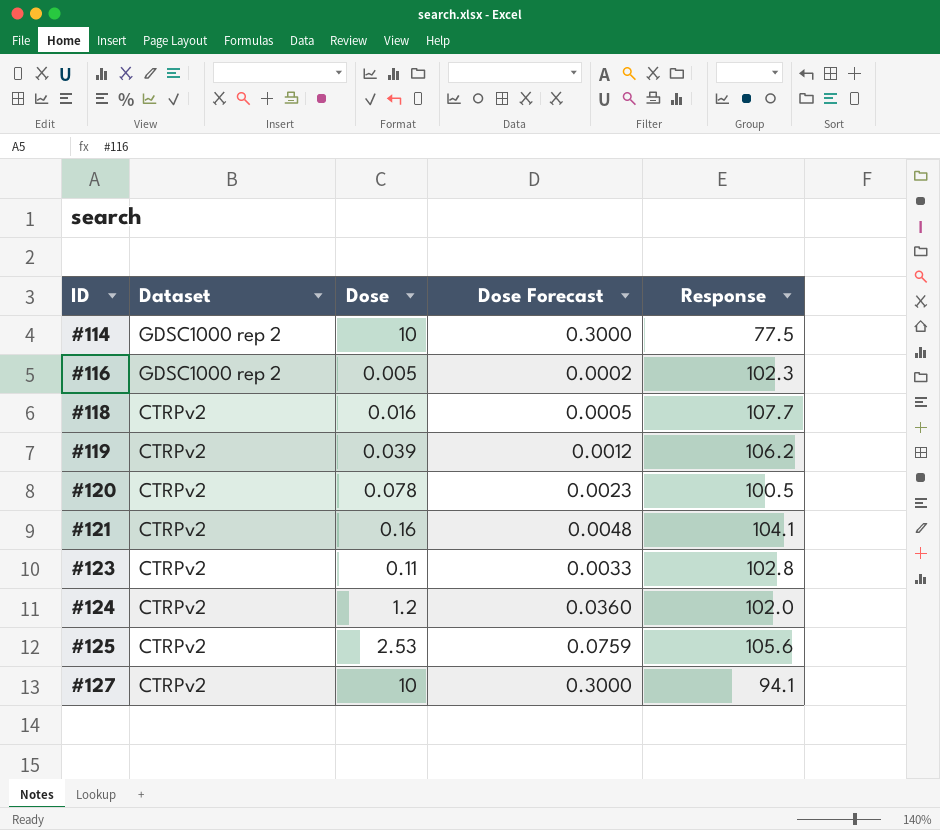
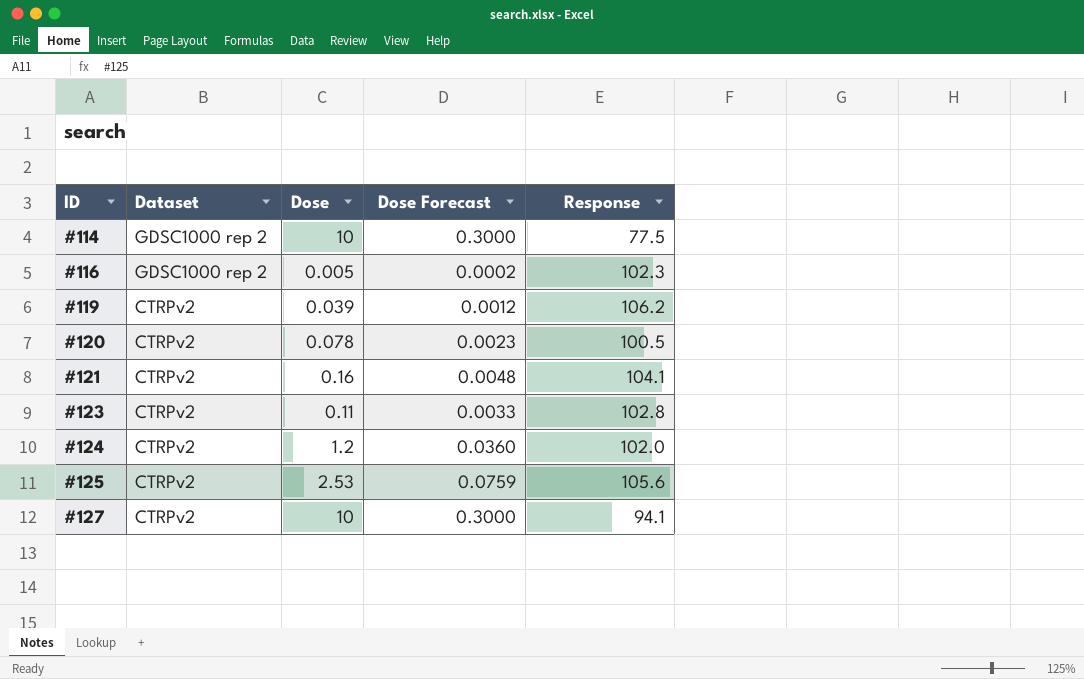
row #118: CTRPv2 | 0.016 | 0.0005 | 107.7 -> none

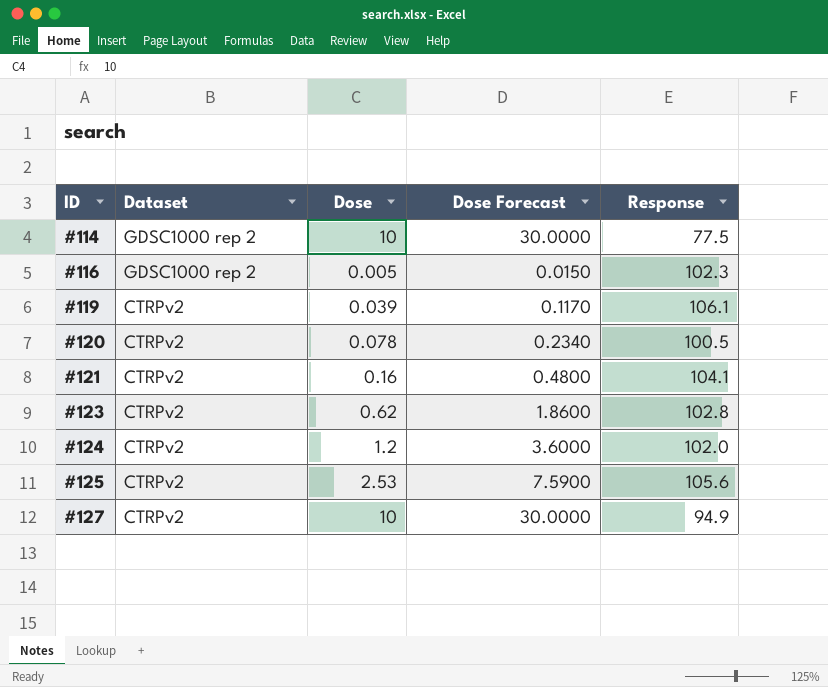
column Dose Forecast | formula: [Dose] * 0.03 -> [Dose] * 3
#119 | Response: 106.2 -> 106.1
#123 | Dose: 0.11 -> 0.62
#127 | Response: 94.1 -> 94.9

